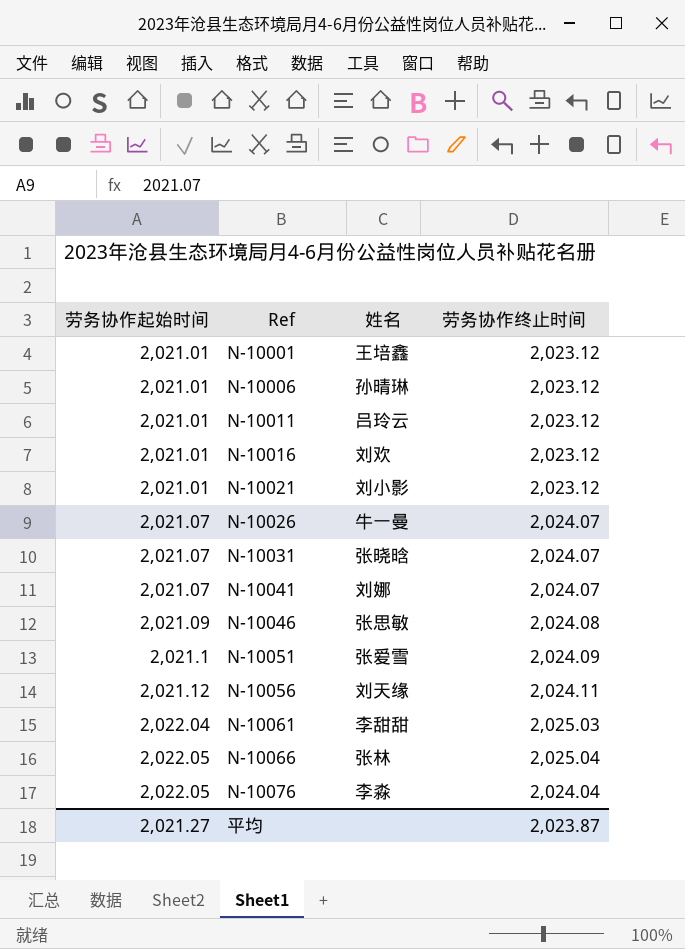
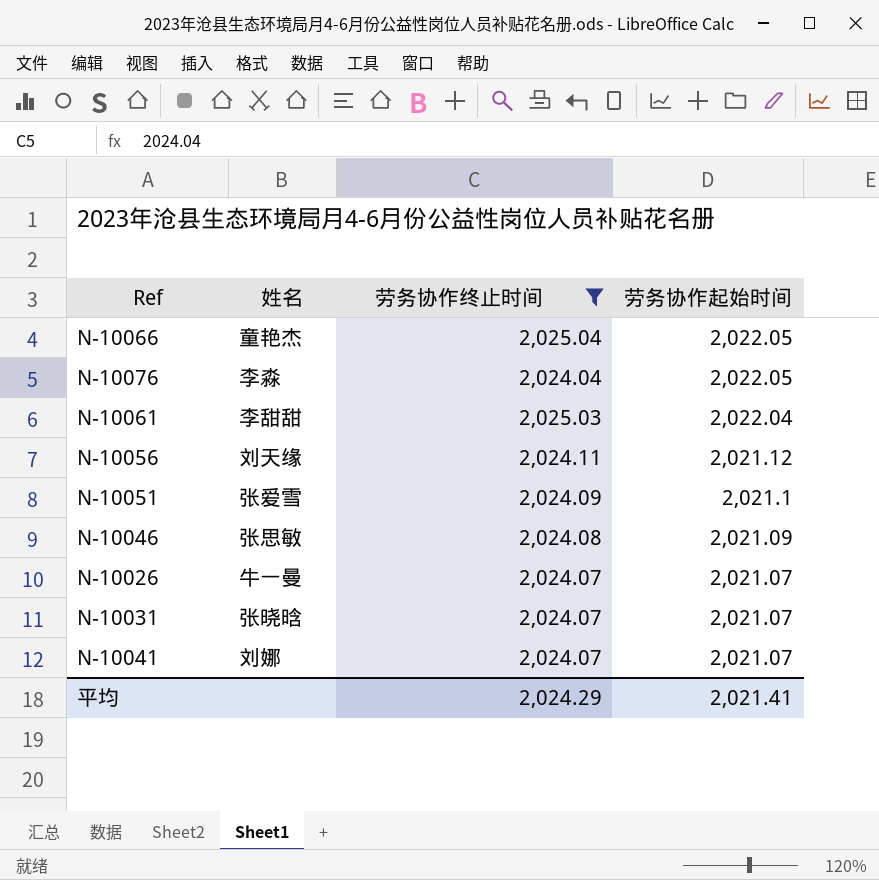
filter: none -> 劳务协作终止时间 != 2,023.12
row order: 劳务协作起始时间 ascending -> 劳务协作起始时间 descending
column 劳务协作起始时间 | position: 1 -> 4
N-10066 | 姓名: 张林 -> 童艳杰
平均 | 劳务协作终止时间: 2,023.87 -> 2,024.29
平均 | 劳务协作起始时间: 2,021.27 -> 2,021.41

